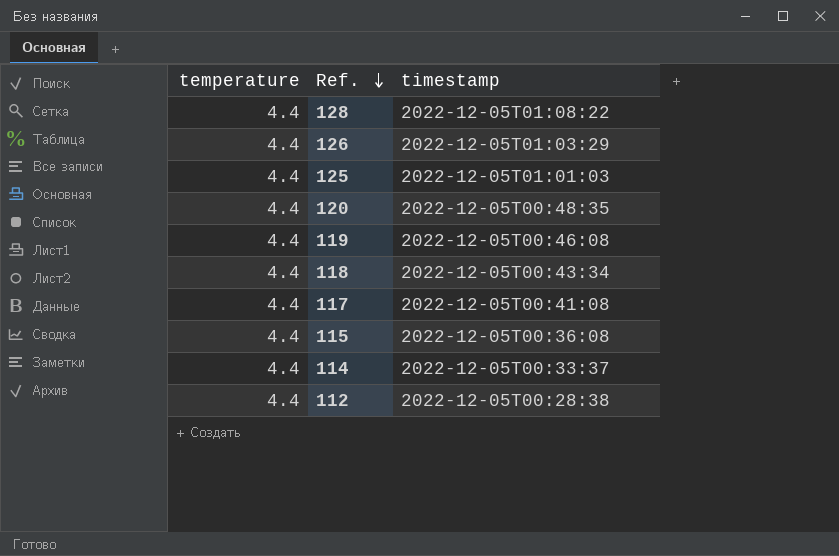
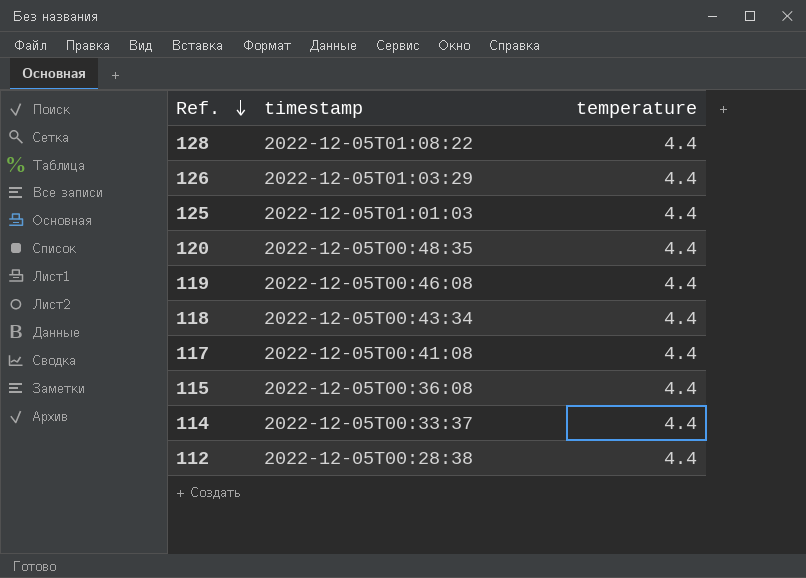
column temperature | position: 1 -> 3

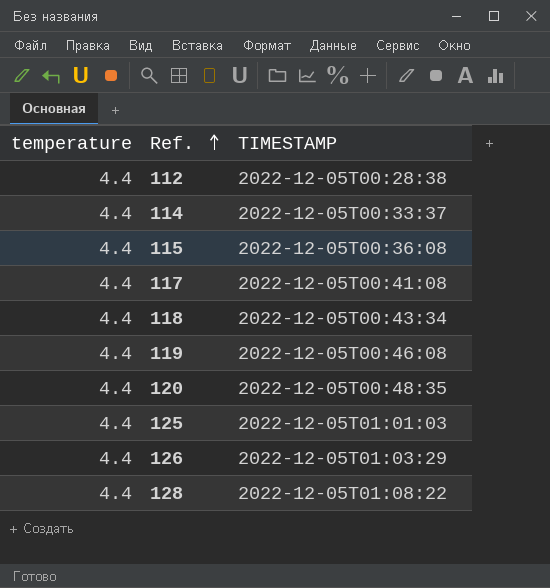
row order: Ref. descending -> Ref. ascending
column temperature | position: 3 -> 1
column name: timestamp -> TIMESTAMP

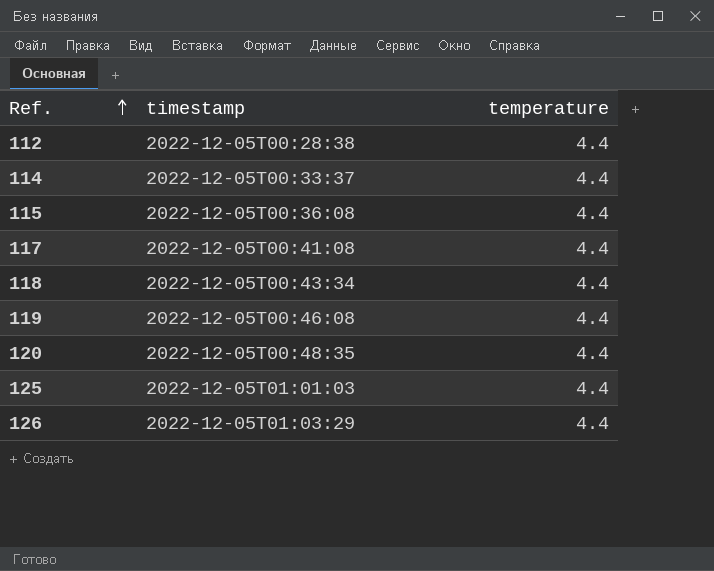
column name: TIMESTAMP -> timestamp
column temperature | position: 1 -> 3
row 128: 4.4 | 2022-12-05T01:08:22 -> none

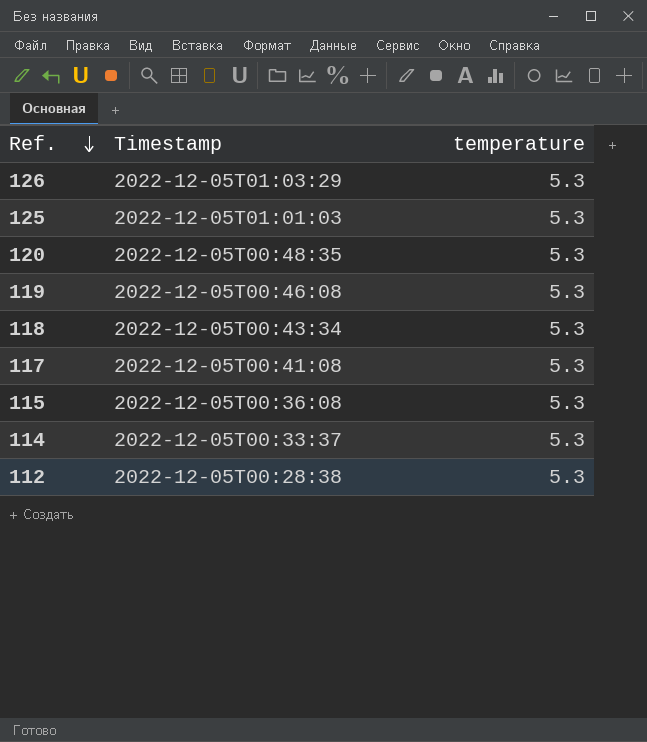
row order: Ref. ascending -> Ref. descending
column name: timestamp -> Timestamp
126 | temperature: 4.4 -> 5.3
125 | temperature: 4.4 -> 5.3
120 | temperature: 4.4 -> 5.3
119 | temperature: 4.4 -> 5.3
118 | temperature: 4.4 -> 5.3
117 | temperature: 4.4 -> 5.3
115 | temperature: 4.4 -> 5.3
114 | temperature: 4.4 -> 5.3
112 | temperature: 4.4 -> 5.3

